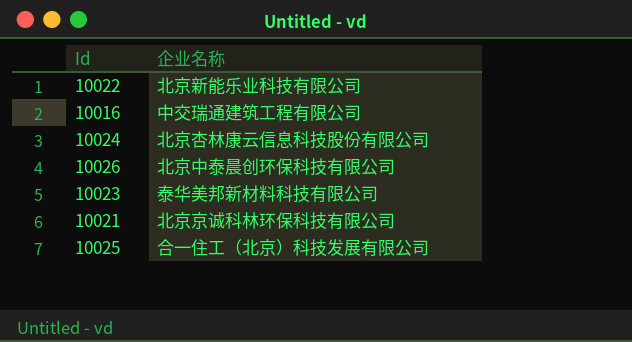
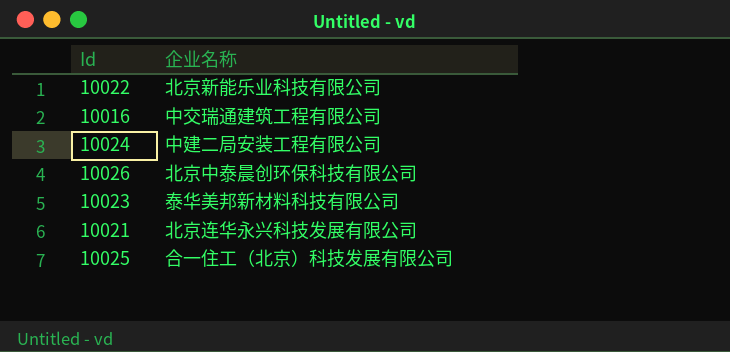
10024 | 企业名称: 北京杏林康云信息科技股份有限公司 -> 中建二局安装工程有限公司
10021 | 企业名称: 北京京诚科林环保科技有限公司 -> 北京连华永兴科技发展有限公司

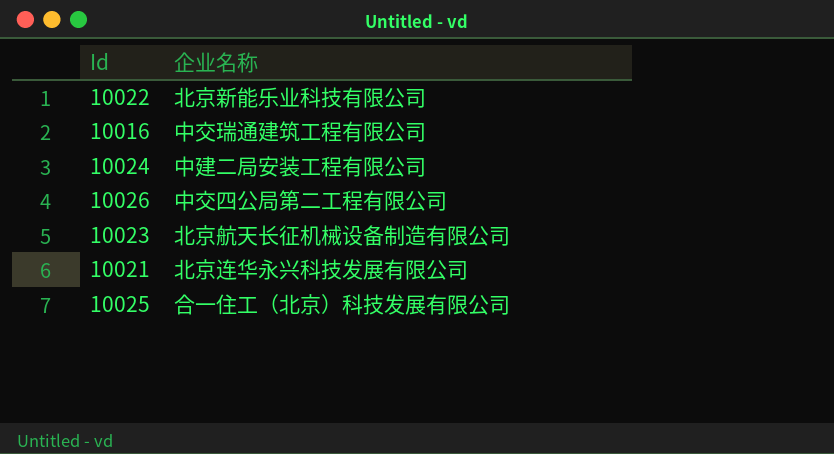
10026 | 企业名称: 北京中泰晨创环保科技有限公司 -> 中交四公局第二工程有限公司
10023 | 企业名称: 泰华美邦新材料科技有限公司 -> 北京航天长征机械设备制造有限公司

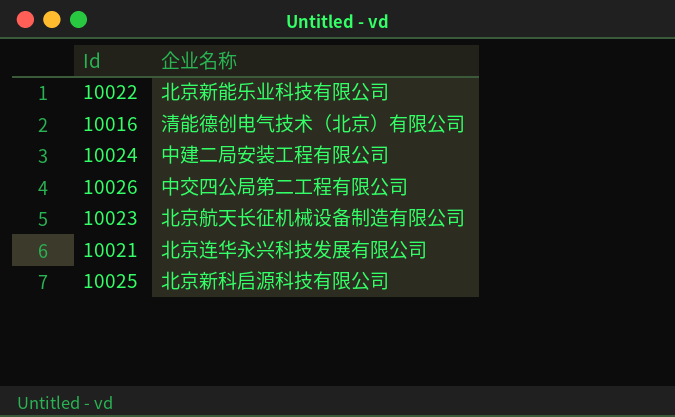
10016 | 企业名称: 中交瑞通建筑工程有限公司 -> 清能德创电气技术（北京）有限公司
10025 | 企业名称: 合一住工（北京）科技发展有限公司 -> 北京新科启源科技有限公司

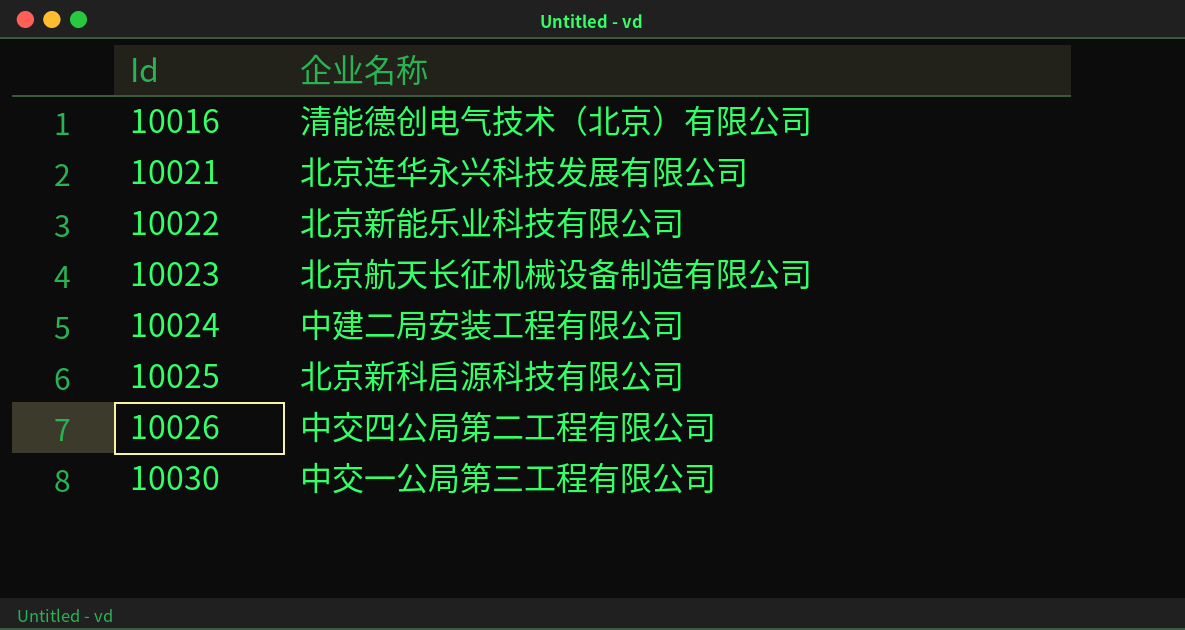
row order: none -> Id ascending
row 10030: none -> 中交一公局第三工程有限公司

